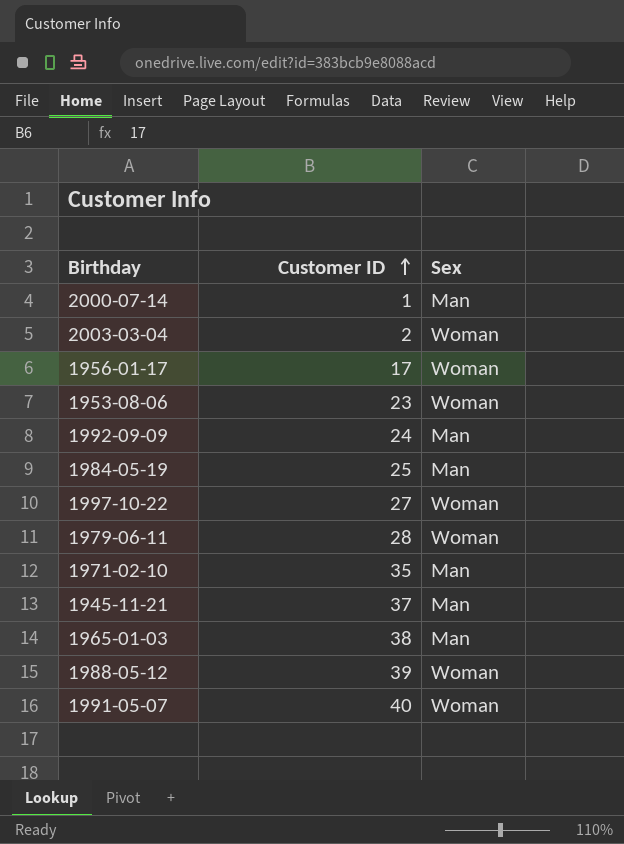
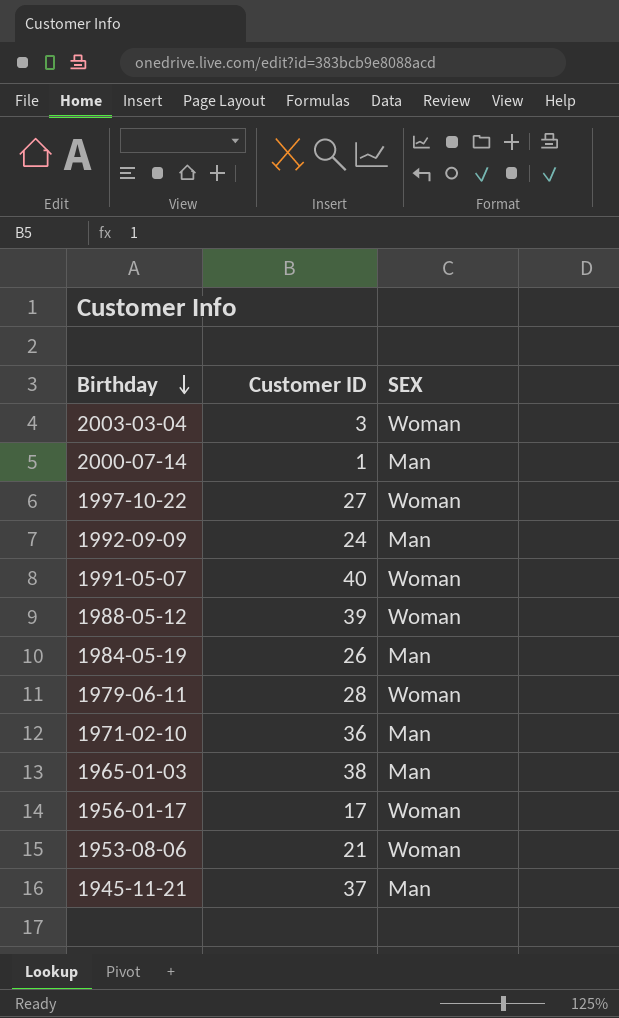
row order: Customer ID ascending -> Birthday descending
column name: Sex -> SEX
2003-03-04 | Customer ID: 2 -> 3
1984-05-19 | Customer ID: 25 -> 26
1971-02-10 | Customer ID: 35 -> 36
1953-08-06 | Customer ID: 23 -> 21

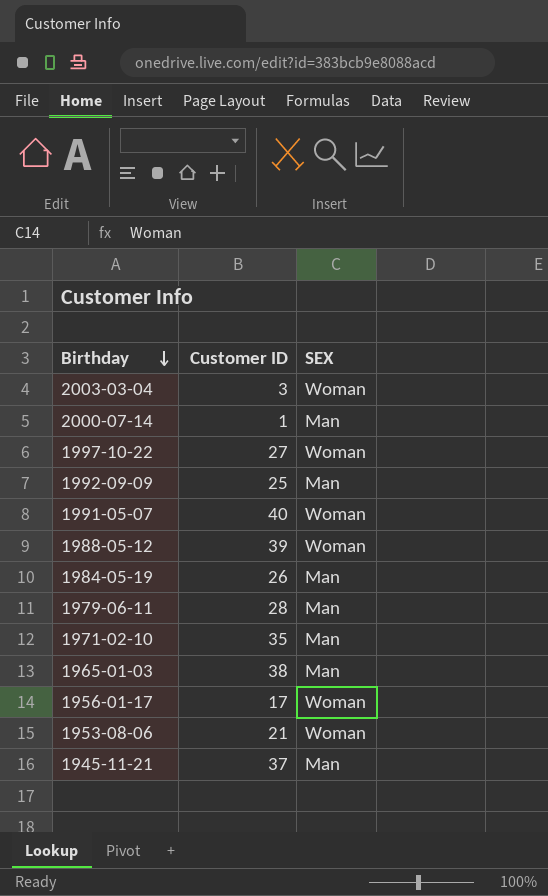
1992-09-09 | Customer ID: 24 -> 25
1979-06-11 | SEX: Woman -> Man
1971-02-10 | Customer ID: 36 -> 35

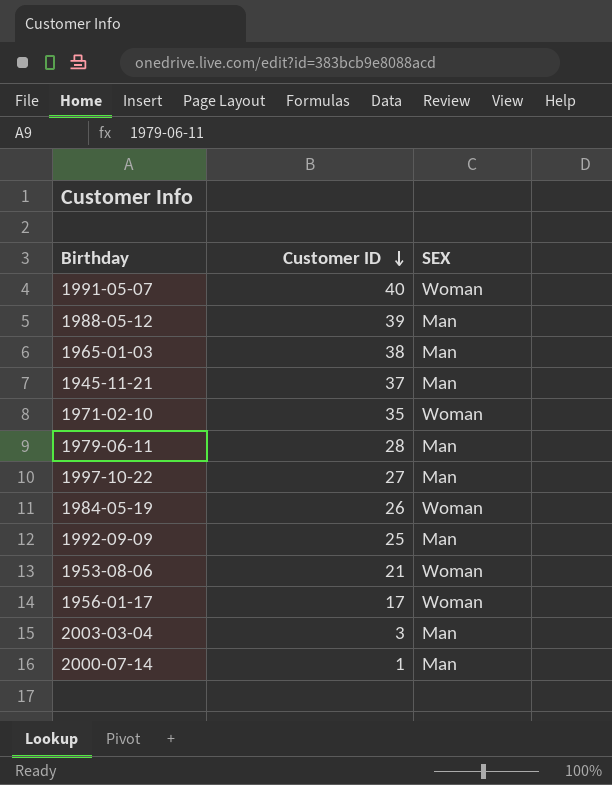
row order: Birthday descending -> Customer ID descending
1988-05-12 | SEX: Woman -> Man
1971-02-10 | SEX: Man -> Woman
1997-10-22 | SEX: Woman -> Man
1984-05-19 | SEX: Man -> Woman
2003-03-04 | SEX: Woman -> Man

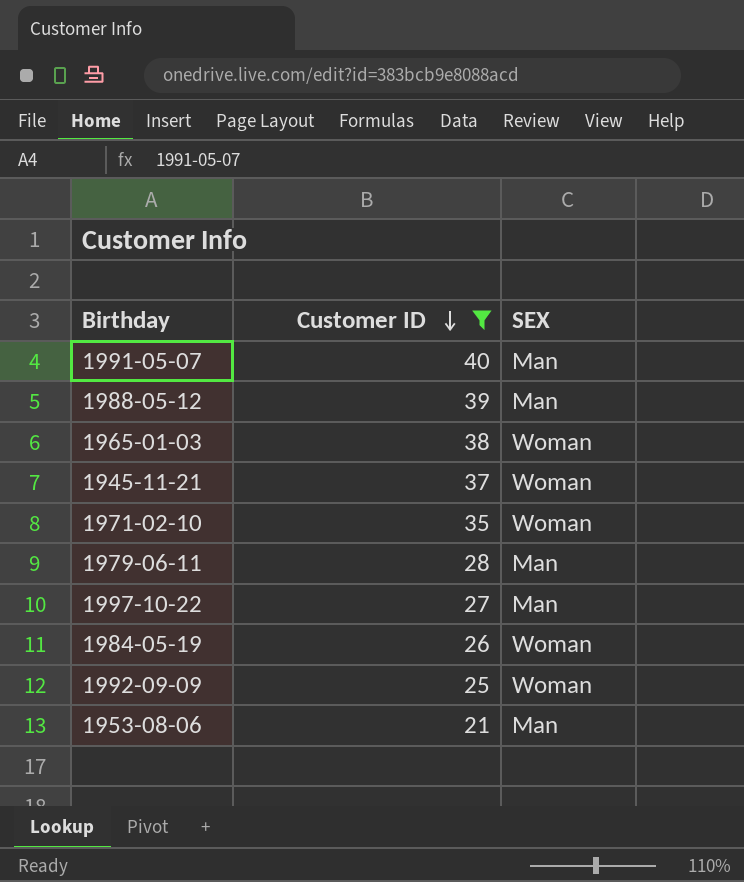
filter: none -> Customer ID >= 21
1991-05-07 | SEX: Woman -> Man
1965-01-03 | SEX: Man -> Woman
1945-11-21 | SEX: Man -> Woman
1992-09-09 | SEX: Man -> Woman
1953-08-06 | SEX: Woman -> Man

